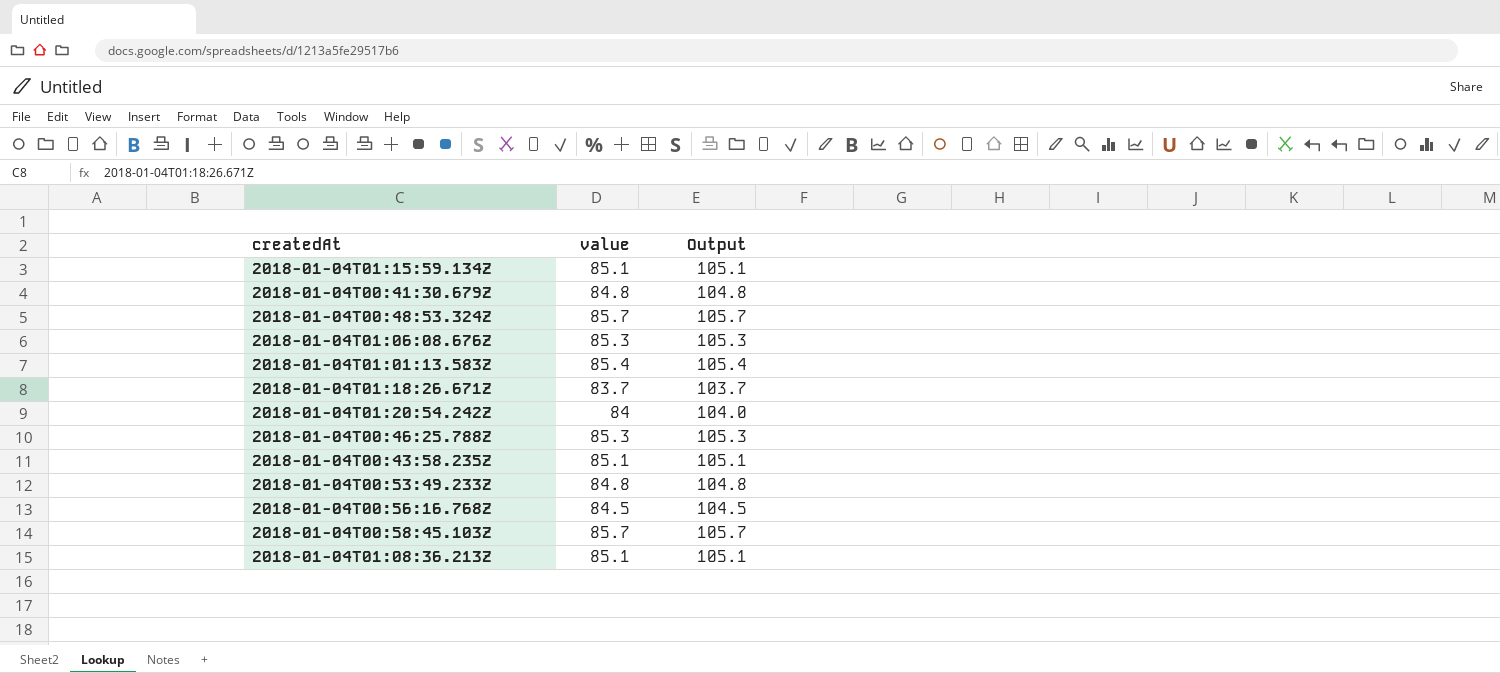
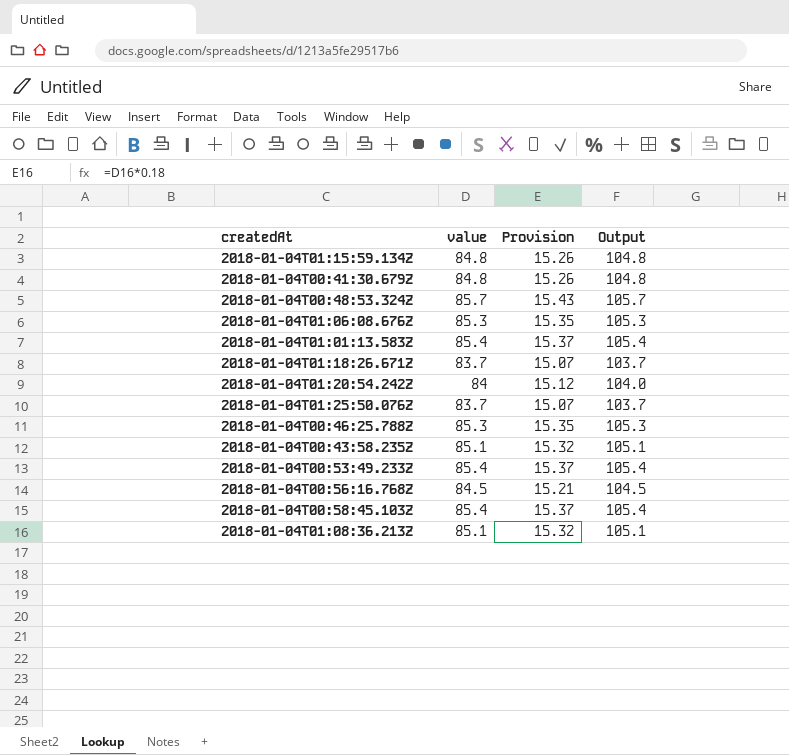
column Provision | formula: none -> [value] * 0.18
2018-01-04T01:15:59.134Z | value: 85.1 -> 84.8
2018-01-04T01:15:59.134Z | Output: 105.1 -> 104.8
row 2018-01-04T01:25:50.076Z: none -> 83.7 | 15.07 | 103.7
2018-01-04T00:53:49.233Z | value: 84.8 -> 85.4
2018-01-04T00:53:49.233Z | Output: 104.8 -> 105.4
2018-01-04T00:58:45.103Z | value: 85.7 -> 85.4
2018-01-04T00:58:45.103Z | Output: 105.7 -> 105.4

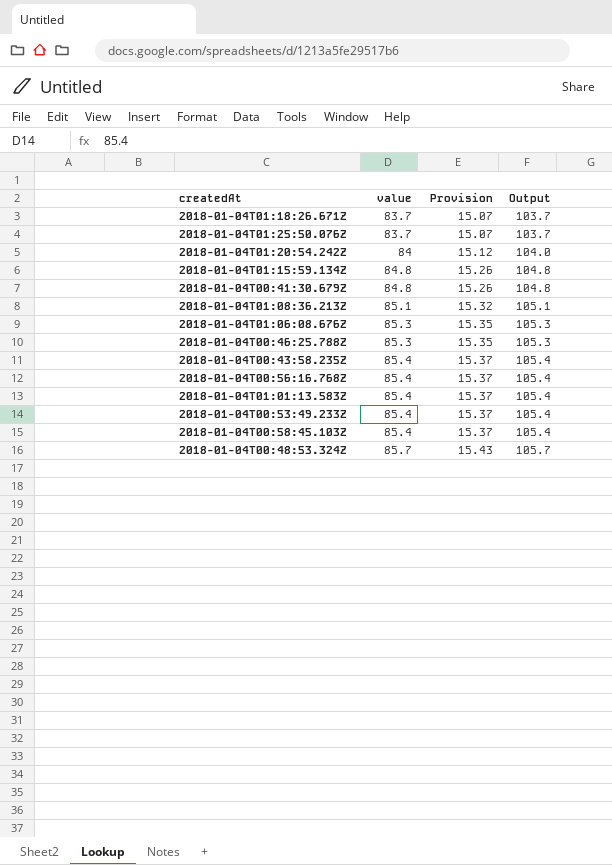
row order: none -> value ascending
2018-01-04T00:43:58.235Z | value: 85.1 -> 85.4
2018-01-04T00:43:58.235Z | Provision: 15.32 -> 15.37
2018-01-04T00:43:58.235Z | Output: 105.1 -> 105.4
2018-01-04T00:56:16.768Z | value: 84.5 -> 85.4
2018-01-04T00:56:16.768Z | Provision: 15.21 -> 15.37
2018-01-04T00:56:16.768Z | Output: 104.5 -> 105.4

